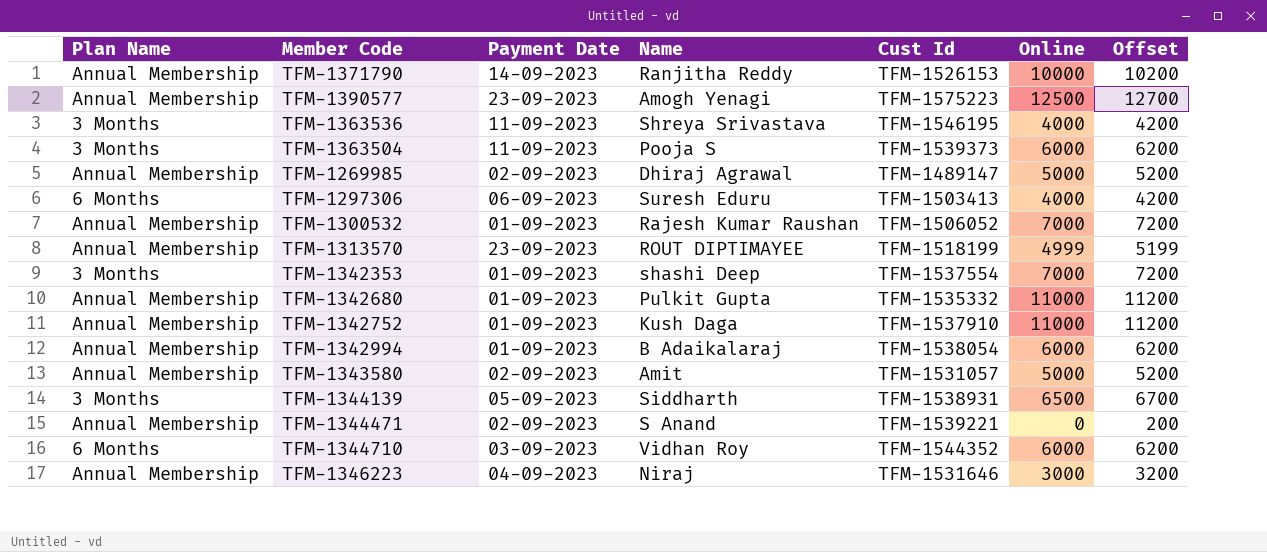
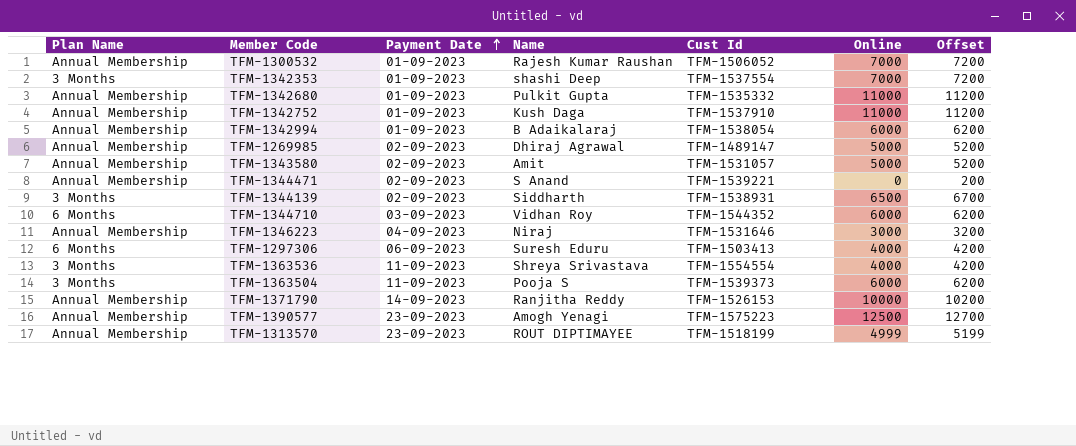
row order: none -> Payment Date ascending
TFM-1344139 | Payment Date: 05-09-2023 -> 02-09-2023
TFM-1363536 | Cust Id: TFM-1546195 -> TFM-1554554

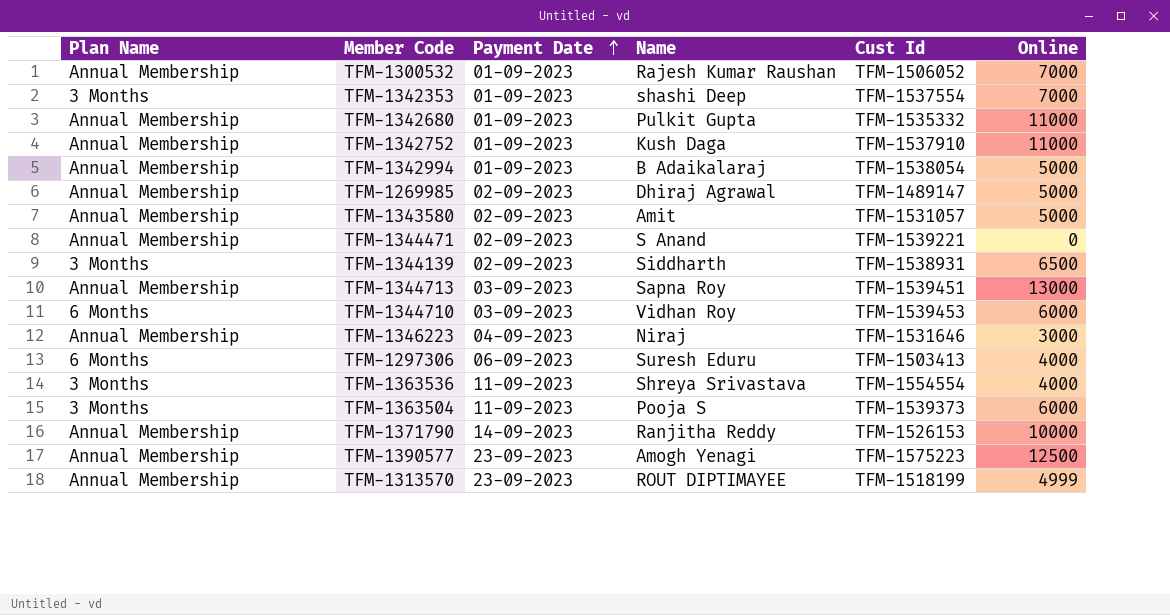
column Offset | formula: [Online] + 200 -> none
TFM-1342994 | Online: 6000 -> 5000
row TFM-1344713: none -> Annual Membership | 03-09-2023 | Sapna Roy | TFM-1539451 | 13000
TFM-1344710 | Cust Id: TFM-1544352 -> TFM-1539453

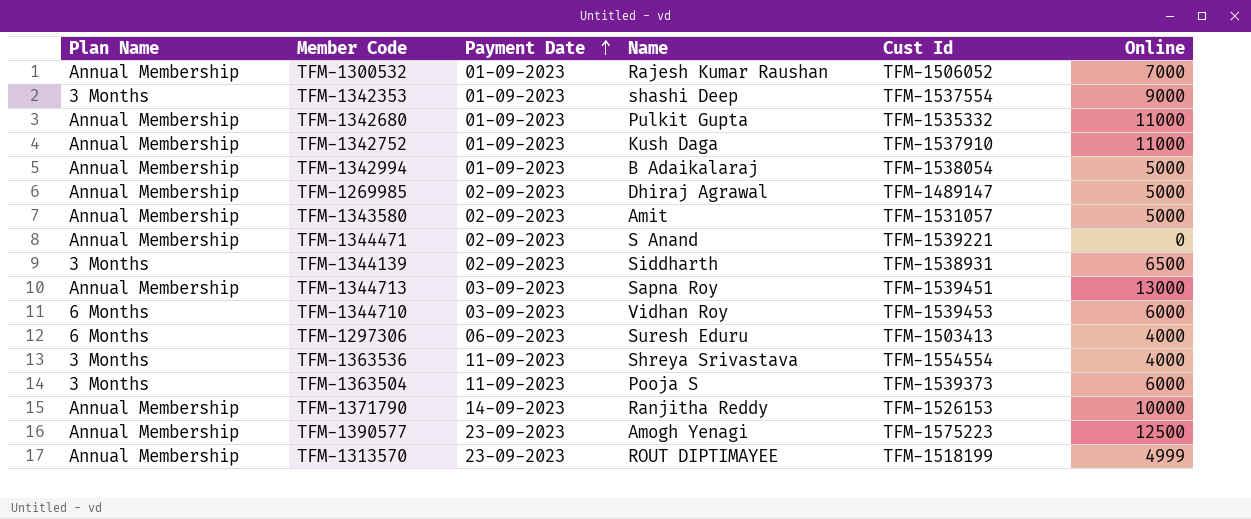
row TFM-1346223: Annual Membership | 04-09-2023 | Niraj | TFM-1531646 | 3000 -> none
TFM-1342353 | Online: 7000 -> 9000

